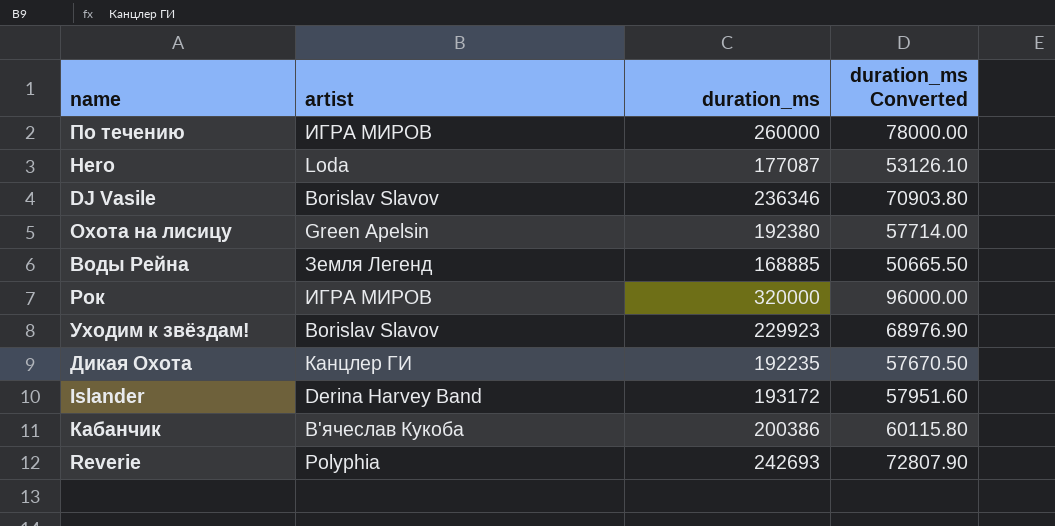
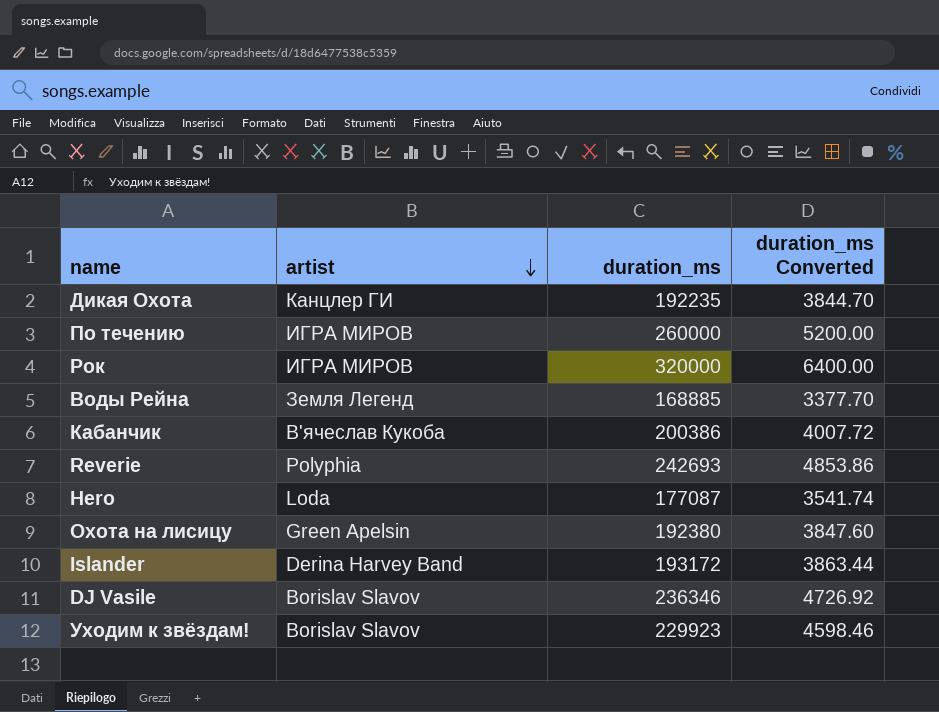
row order: none -> artist descending
column duration_ms Converted | formula: [duration_ms] * 0.3 -> [duration_ms] * 0.02

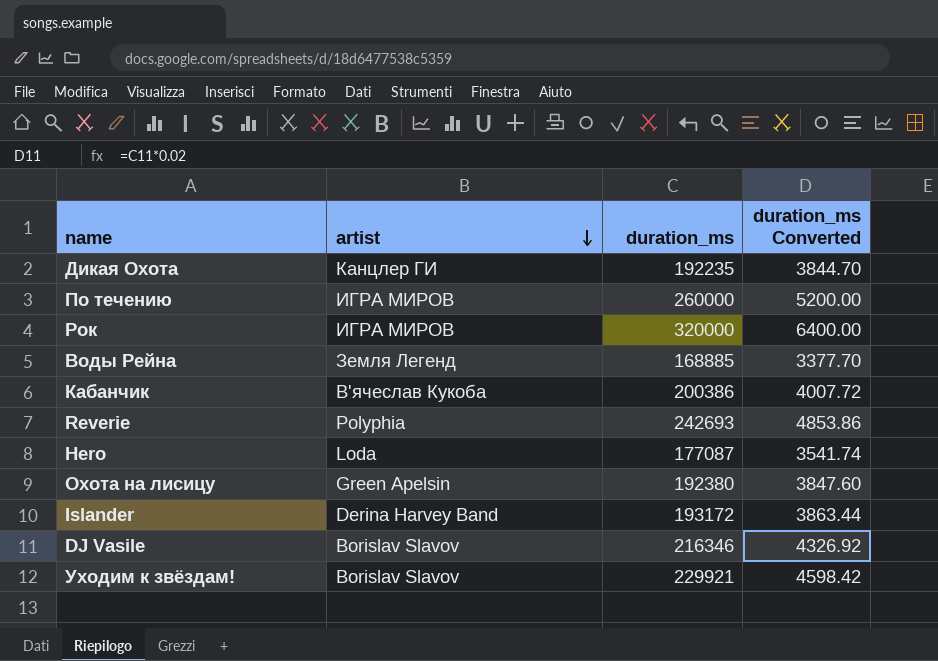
DJ Vasile | duration_ms: 236346 -> 216346
DJ Vasile | duration_ms Converted: 4726.92 -> 4326.92
Уходим к звёздам! | duration_ms: 229923 -> 229921
Уходим к звёздам! | duration_ms Converted: 4598.46 -> 4598.42

